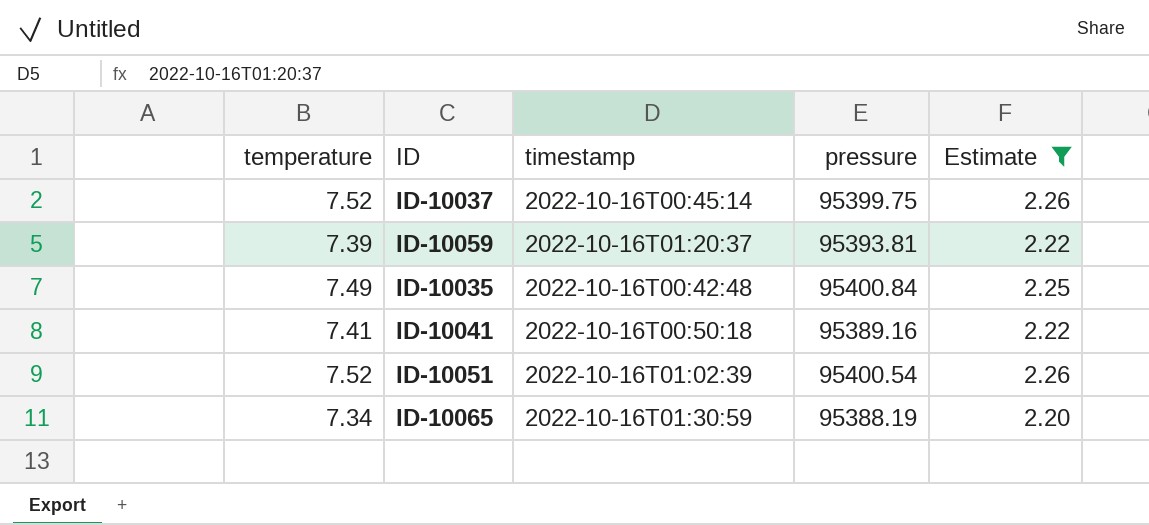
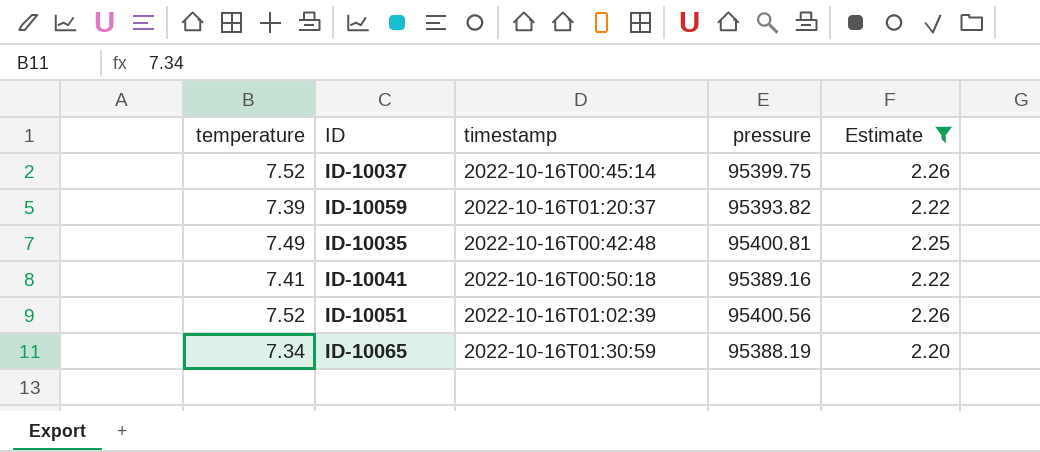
ID-10059 | pressure: 95393.81 -> 95393.82
ID-10035 | pressure: 95400.84 -> 95400.81
ID-10051 | pressure: 95400.54 -> 95400.56

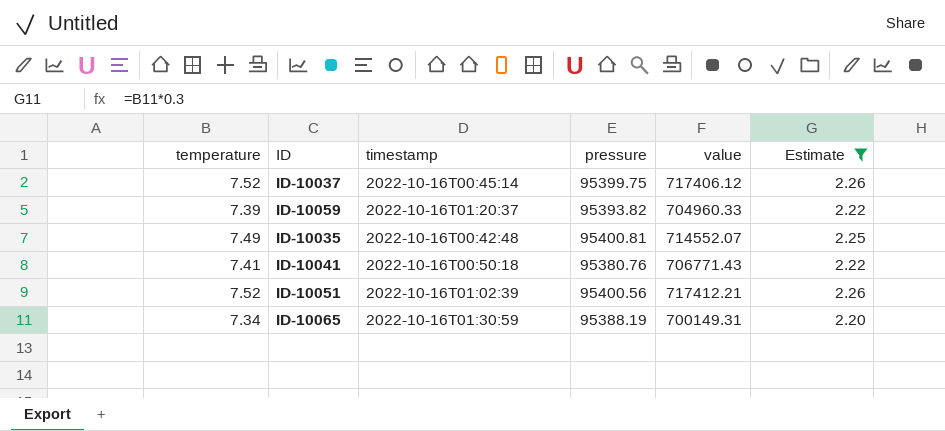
column value | formula: none -> [temperature] * [pressure]
ID-10041 | pressure: 95389.16 -> 95380.76

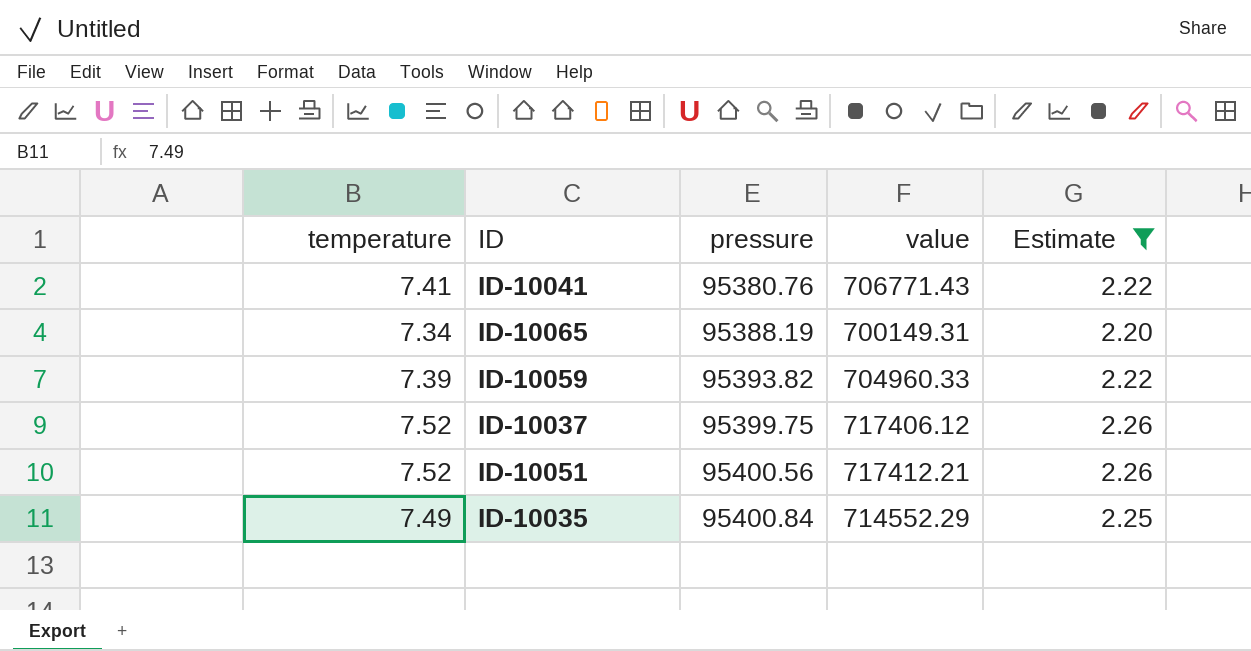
row order: none -> pressure ascending
column timestamp | position: 3 -> none
ID-10035 | pressure: 95400.81 -> 95400.84
ID-10035 | value: 714552.07 -> 714552.29

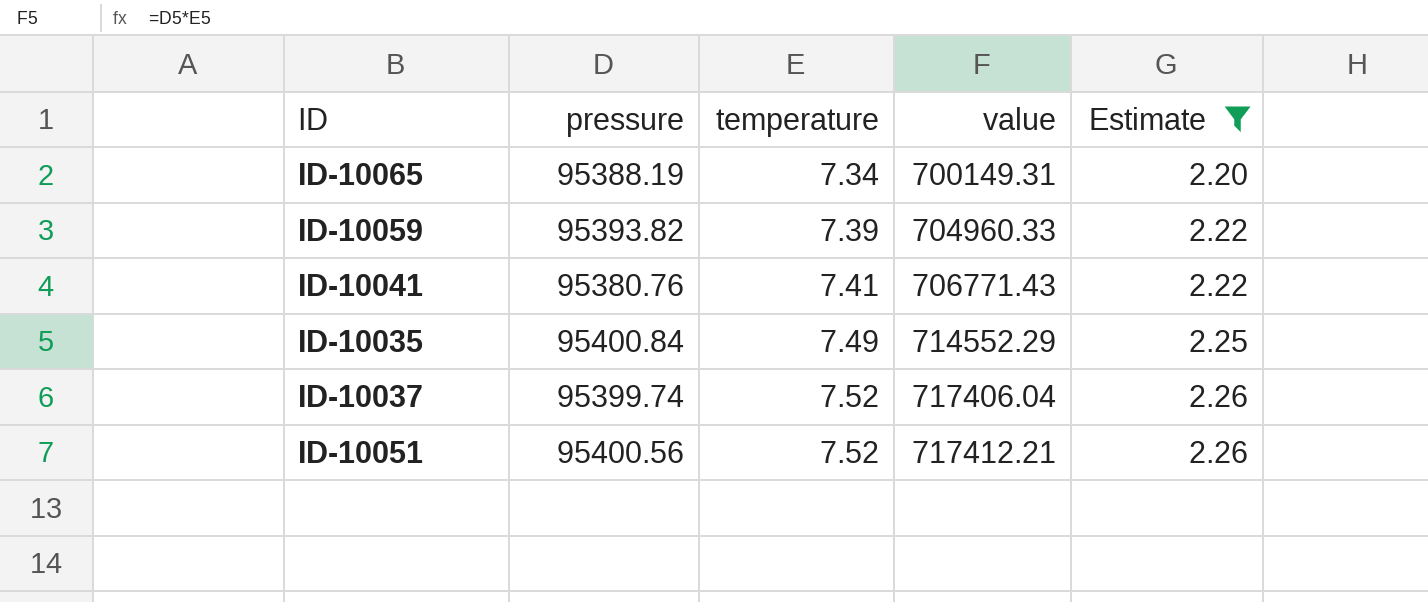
row order: pressure ascending -> temperature ascending
column temperature | position: 1 -> 3
ID-10037 | pressure: 95399.75 -> 95399.74
ID-10037 | value: 717406.12 -> 717406.04

